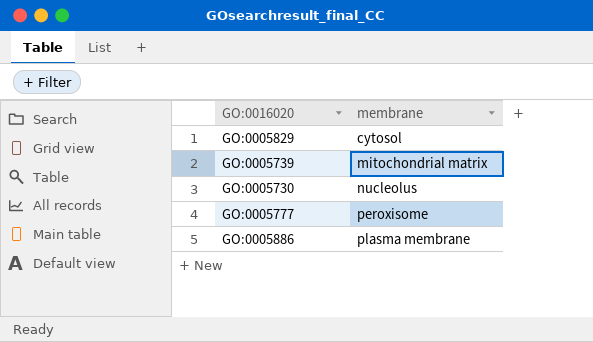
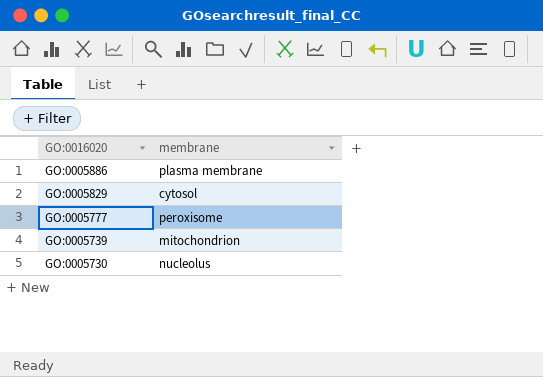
row order: membrane ascending -> GO:0016020 descending
GO:0005739 | membrane: mitochondrial matrix -> mitochondrion

